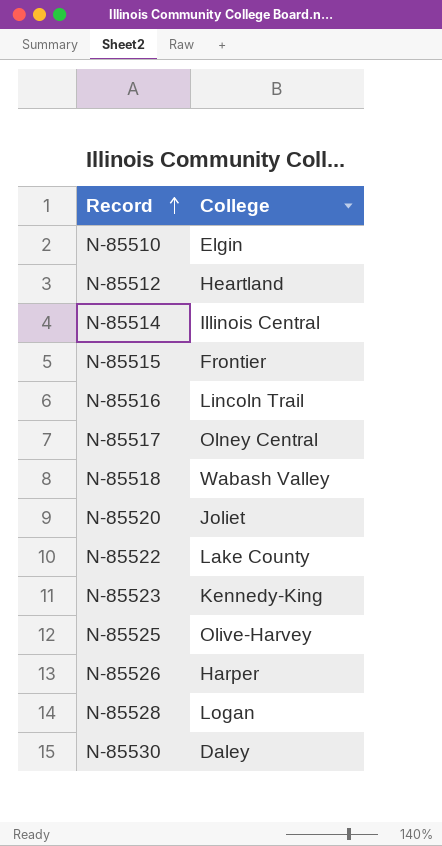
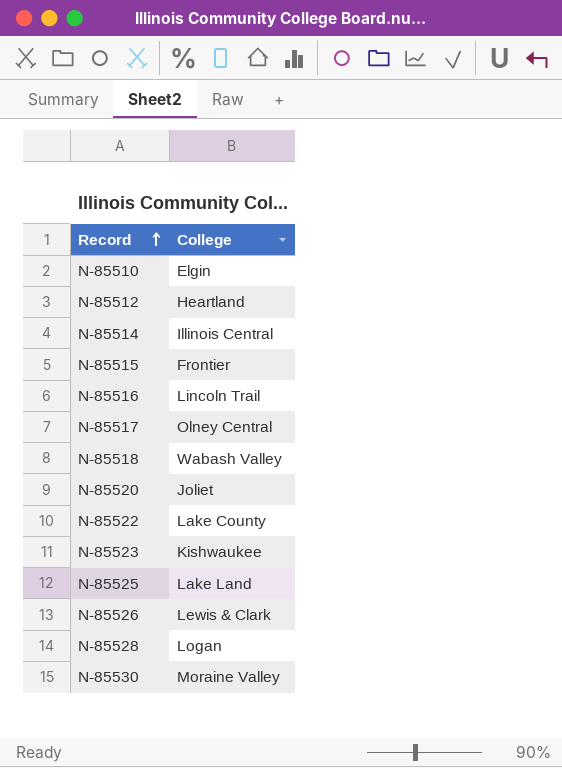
N-85523 | College: Kennedy-King -> Kishwaukee
N-85525 | College: Olive-Harvey -> Lake Land
N-85526 | College: Harper -> Lewis & Clark
N-85530 | College: Daley -> Moraine Valley

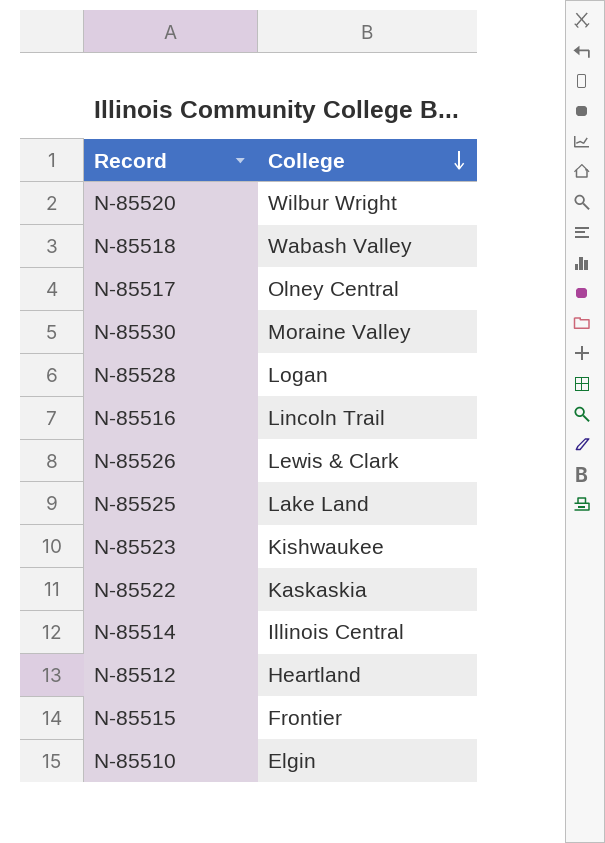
row order: Record ascending -> College descending
N-85520 | College: Joliet -> Wilbur Wright
N-85522 | College: Lake County -> Kaskaskia

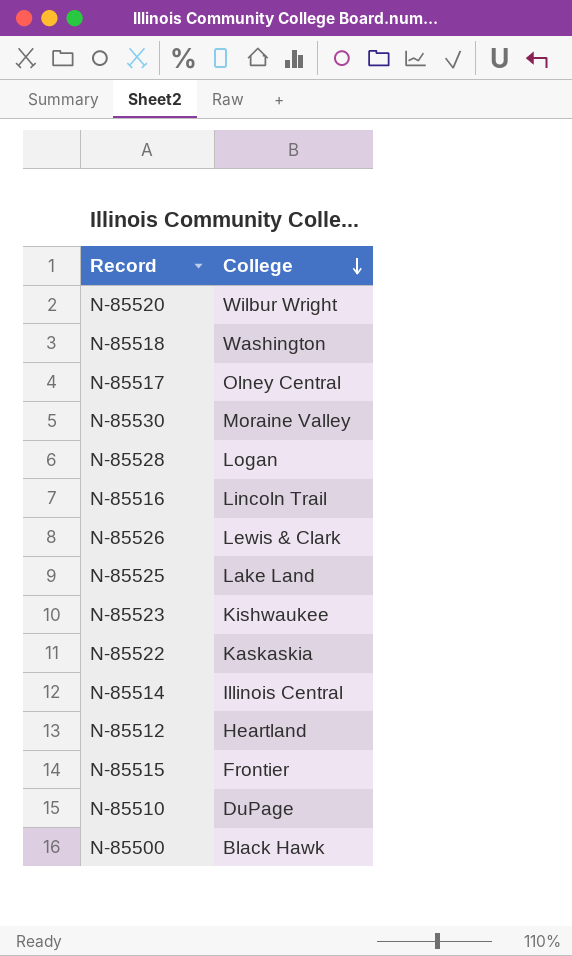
N-85518 | College: Wabash Valley -> Washington
N-85510 | College: Elgin -> DuPage
row N-85500: none -> Black Hawk

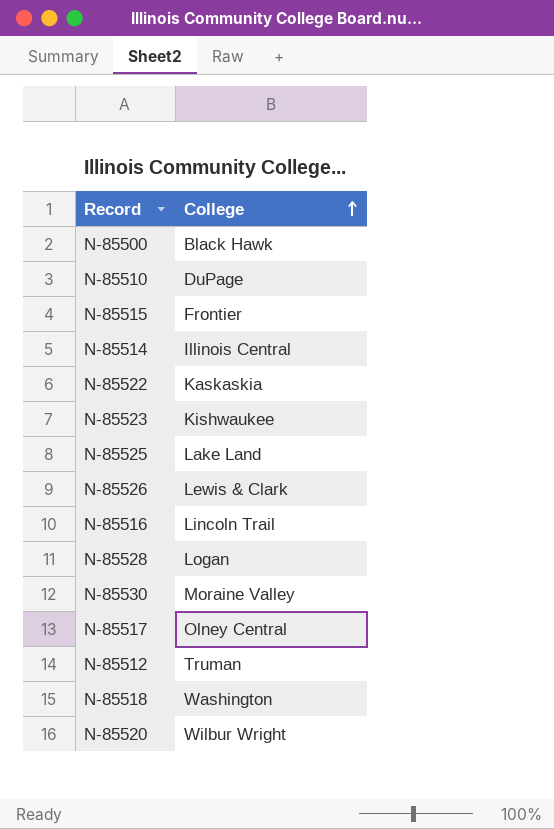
row order: College descending -> College ascending
N-85512 | College: Heartland -> Truman

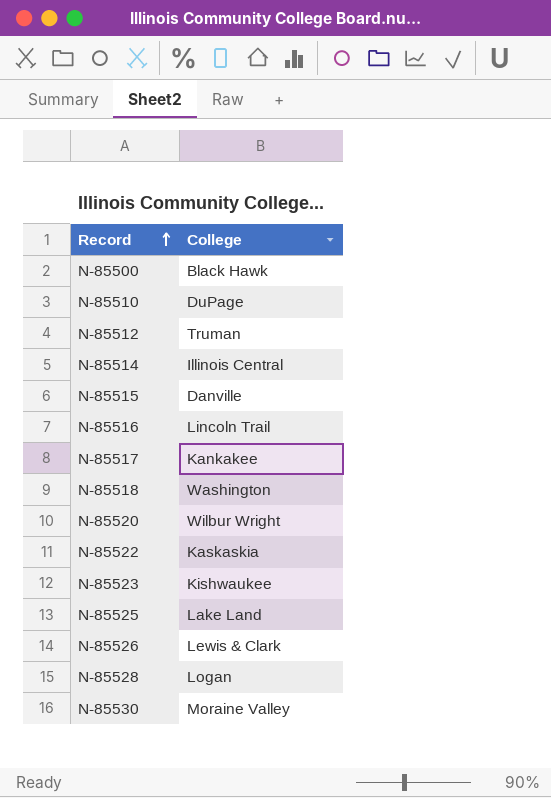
row order: College ascending -> Record ascending
N-85515 | College: Frontier -> Danville
N-85517 | College: Olney Central -> Kankakee

